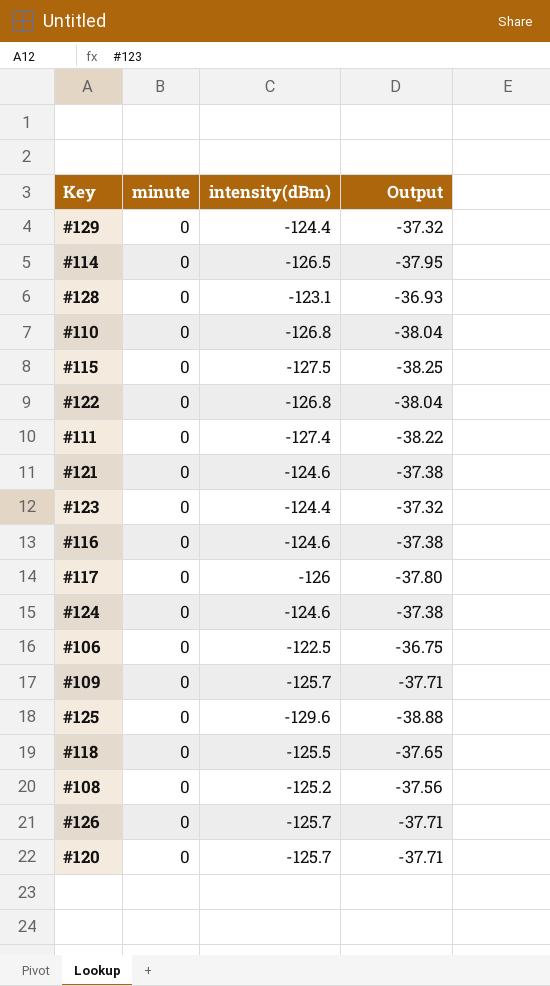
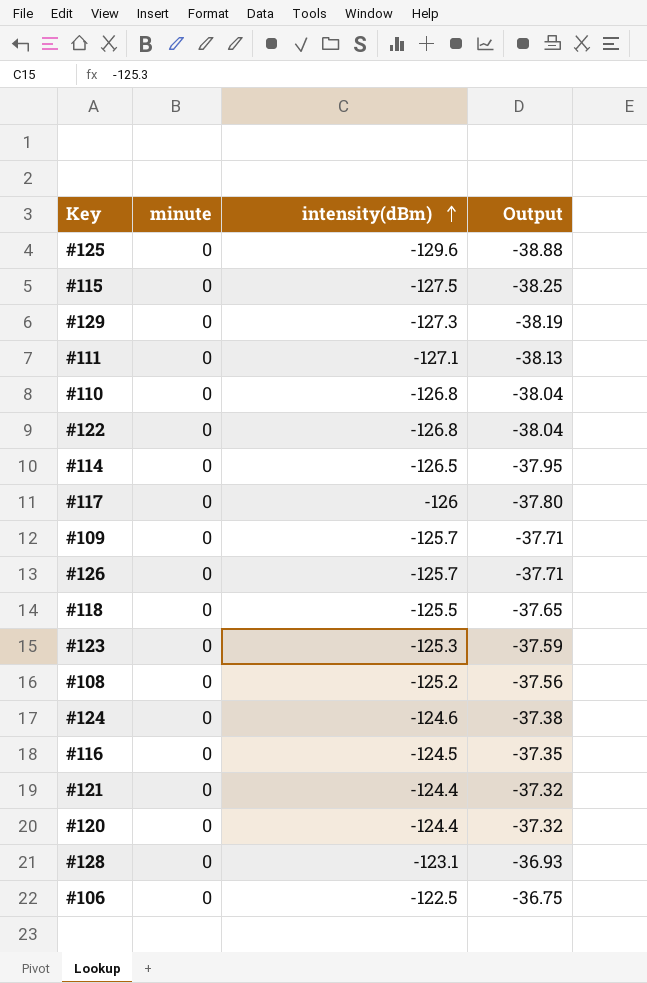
row order: none -> intensity(dBm) ascending
#129 | intensity(dBm): -124.4 -> -127.3
#129 | Output: -37.32 -> -38.19
#111 | intensity(dBm): -127.4 -> -127.1
#111 | Output: -38.22 -> -38.13
#123 | intensity(dBm): -124.4 -> -125.3
#123 | Output: -37.32 -> -37.59
#116 | intensity(dBm): -124.6 -> -124.5
#116 | Output: -37.38 -> -37.35
#121 | intensity(dBm): -124.6 -> -124.4
#121 | Output: -37.38 -> -37.32
#120 | intensity(dBm): -125.7 -> -124.4
#120 | Output: -37.71 -> -37.32

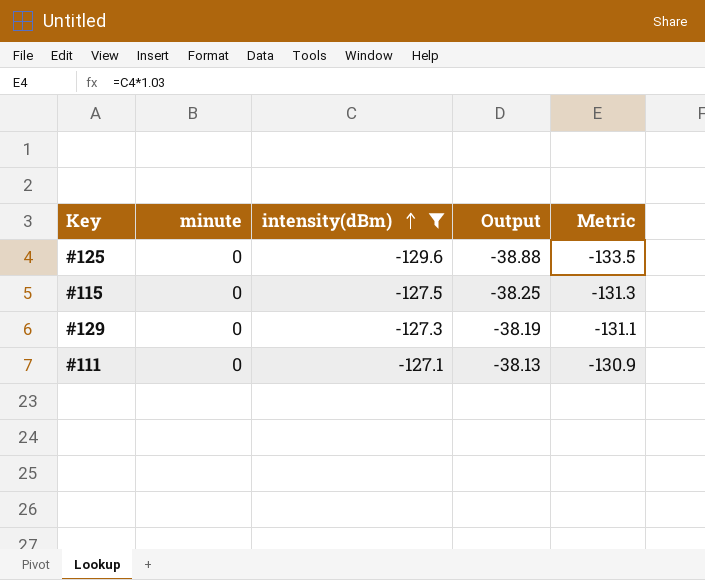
filter: none -> intensity(dBm) <= -127.1
column Metric | formula: none -> [intensity(dBm)] * 1.03

